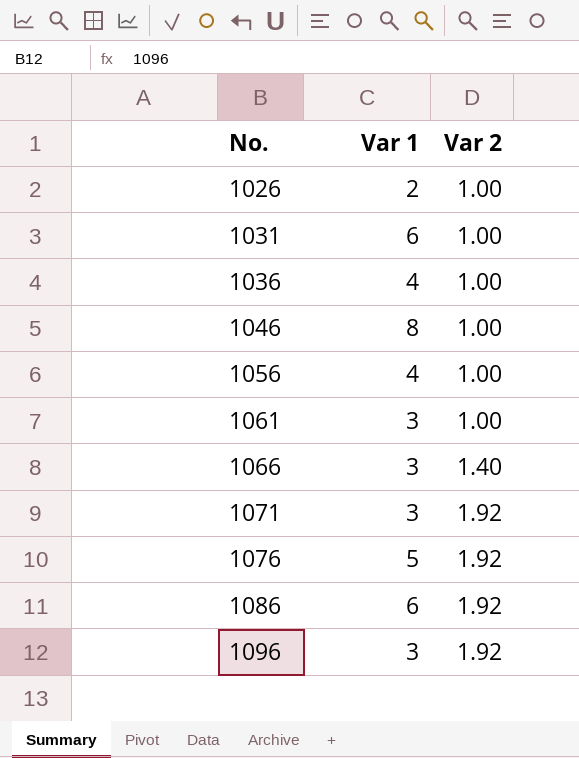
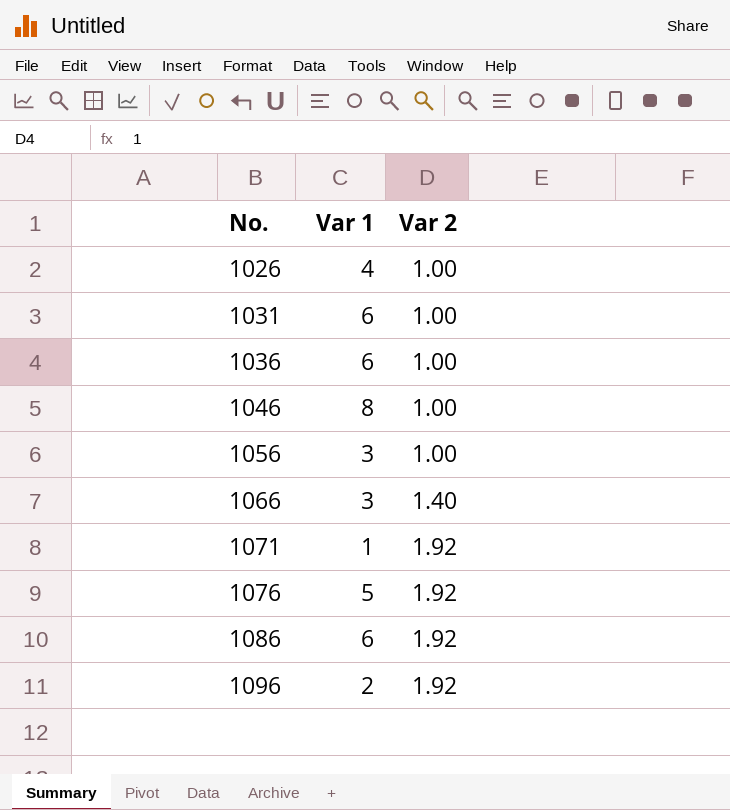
row 1061: 3 | 1.00 -> none
1026 | Var 1: 2 -> 4
1036 | Var 1: 4 -> 6
1056 | Var 1: 4 -> 3
1071 | Var 1: 3 -> 1
1096 | Var 1: 3 -> 2

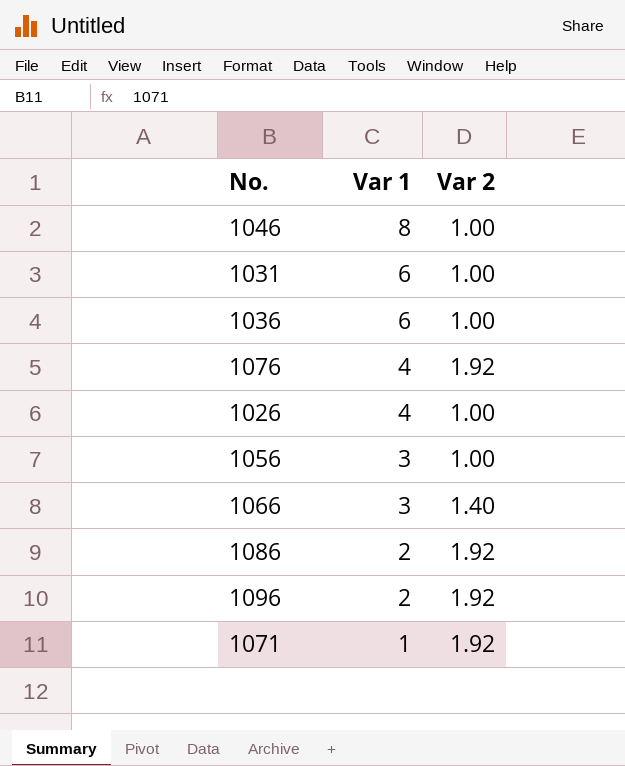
row order: No. ascending -> Var 1 descending
1076 | Var 1: 5 -> 4
1086 | Var 1: 6 -> 2

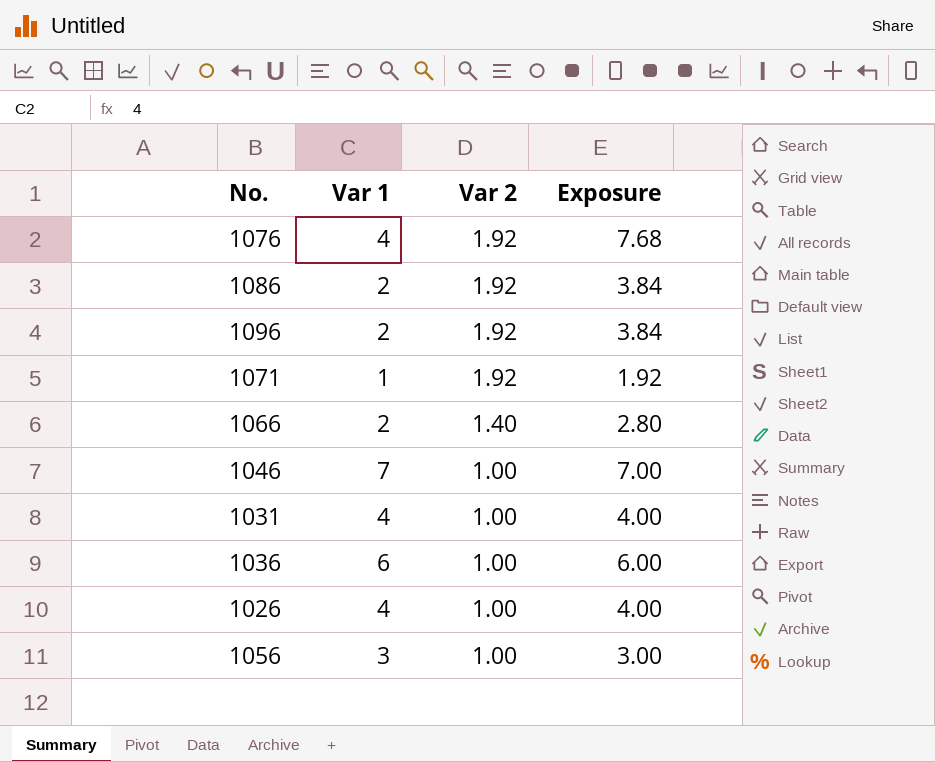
row order: Var 1 descending -> Var 2 descending
column Exposure | formula: none -> [Var 1] * [Var 2]
1066 | Var 1: 3 -> 2
1046 | Var 1: 8 -> 7
1031 | Var 1: 6 -> 4

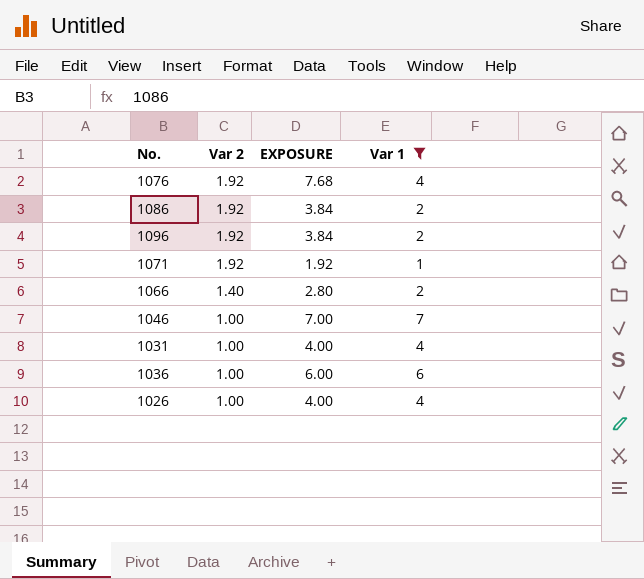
filter: none -> Var 1 != 3
column name: Exposure -> EXPOSURE
column Var 1 | position: 2 -> 4

